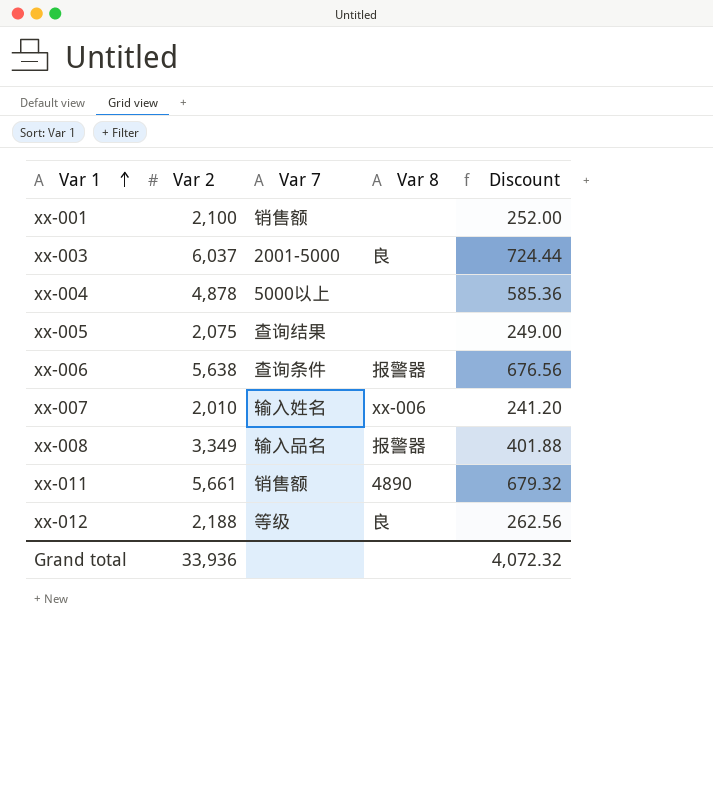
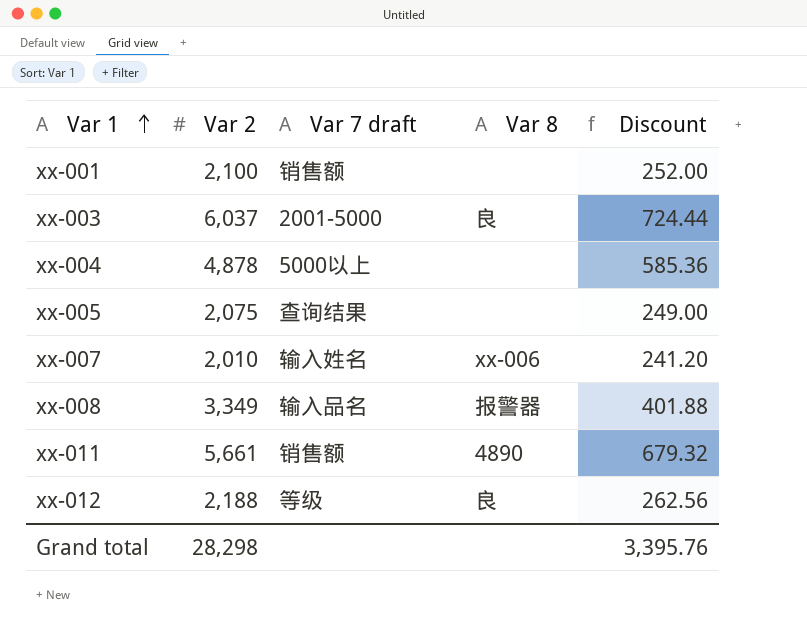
column name: Var 7 -> Var 7 draft
row xx-006: 5,638 | 查询条件 | 报警器 | 676.56 -> none
Grand total | Var 2: 33,936 -> 28,298
Grand total | Discount: 4,072.32 -> 3,395.76

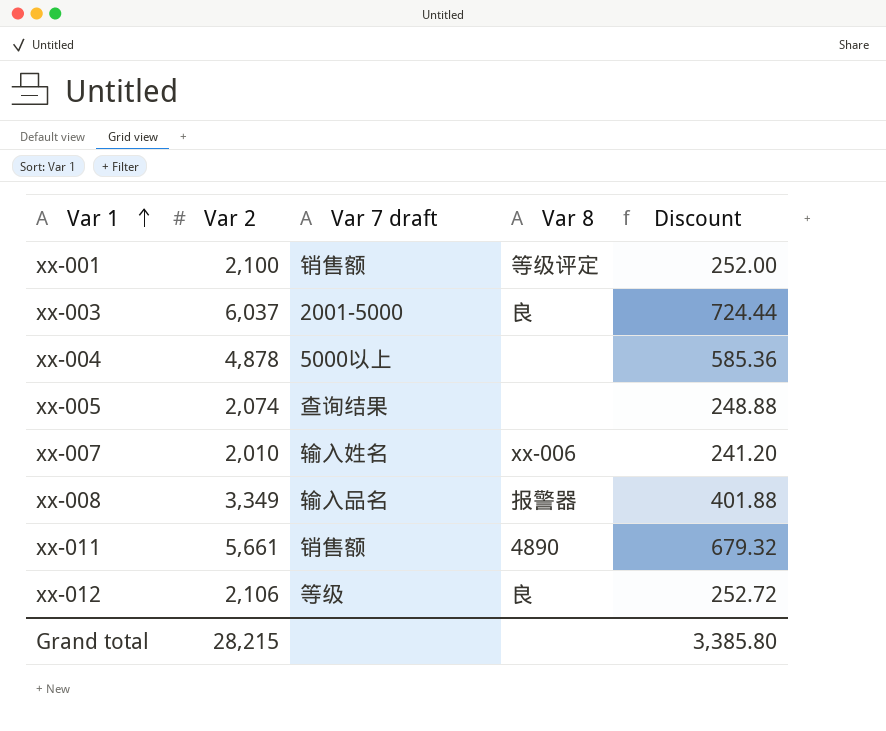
xx-001 | Var 8: none -> 等级评定
xx-005 | Var 2: 2,075 -> 2,074
xx-005 | Discount: 249.00 -> 248.88
xx-012 | Var 2: 2,188 -> 2,106
xx-012 | Discount: 262.56 -> 252.72
Grand total | Var 2: 28,298 -> 28,215
Grand total | Discount: 3,395.76 -> 3,385.80

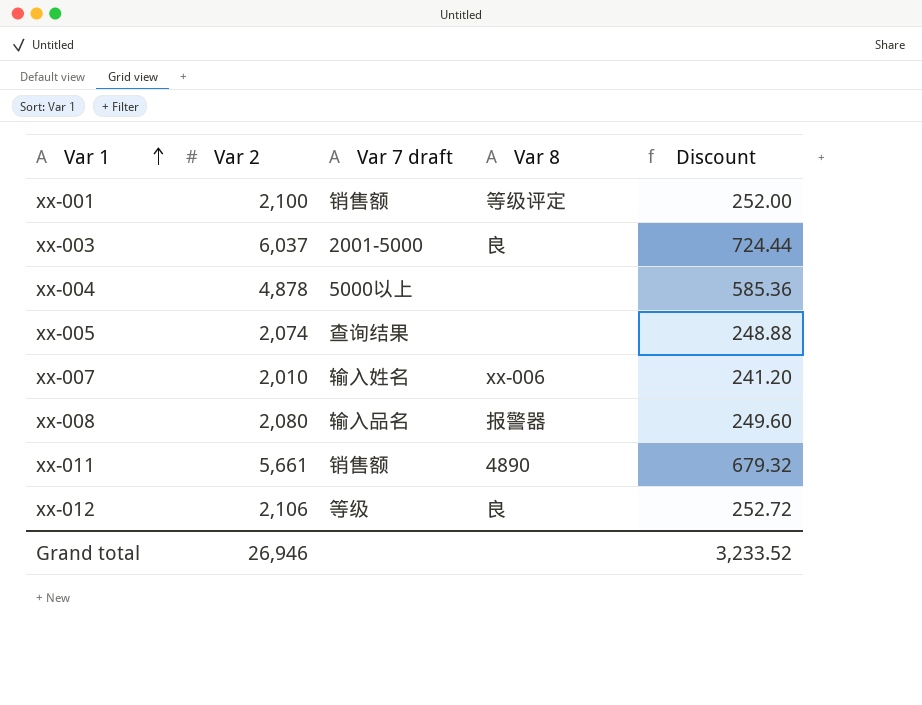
xx-008 | Var 2: 3,349 -> 2,080
xx-008 | Discount: 401.88 -> 249.60
Grand total | Var 2: 28,215 -> 26,946
Grand total | Discount: 3,385.80 -> 3,233.52

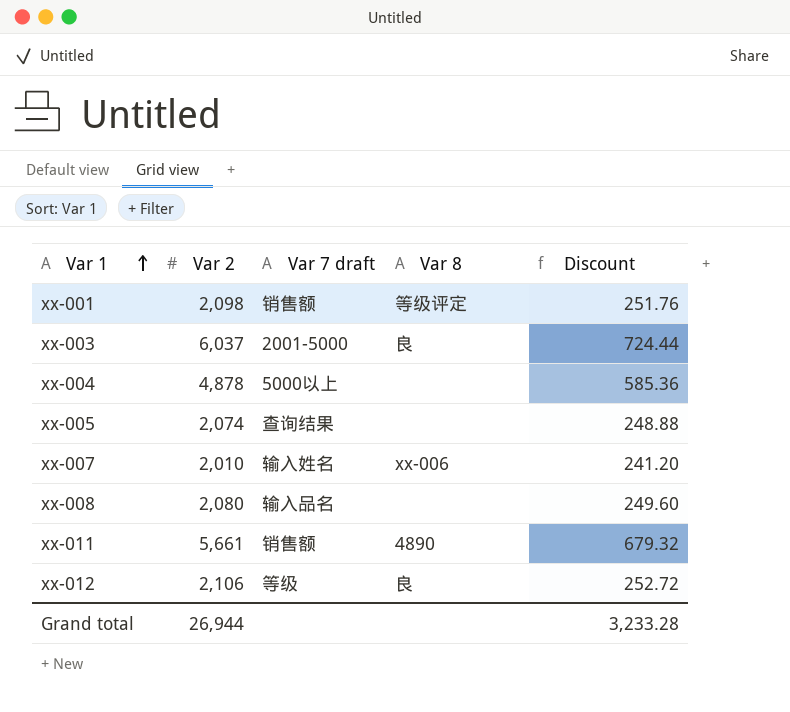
xx-001 | Var 2: 2,100 -> 2,098
xx-001 | Discount: 252.00 -> 251.76
xx-008 | Var 8: 报警器 -> none
Grand total | Var 2: 26,946 -> 26,944
Grand total | Discount: 3,233.52 -> 3,233.28

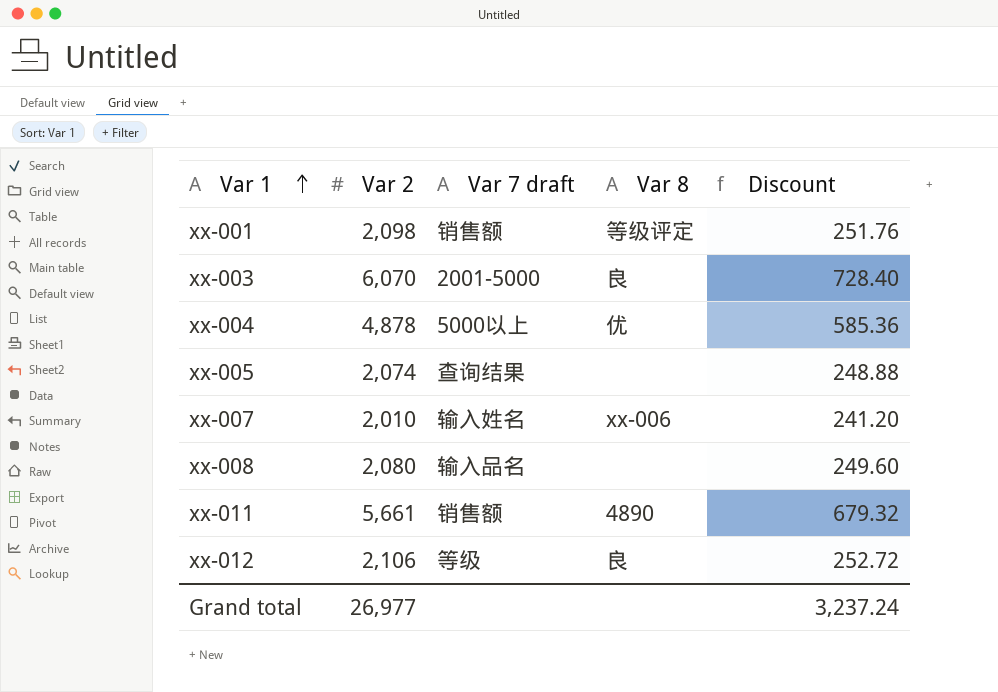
xx-003 | Var 2: 6,037 -> 6,070
xx-003 | Discount: 724.44 -> 728.40
xx-004 | Var 8: none -> 优
Grand total | Var 2: 26,944 -> 26,977
Grand total | Discount: 3,233.28 -> 3,237.24

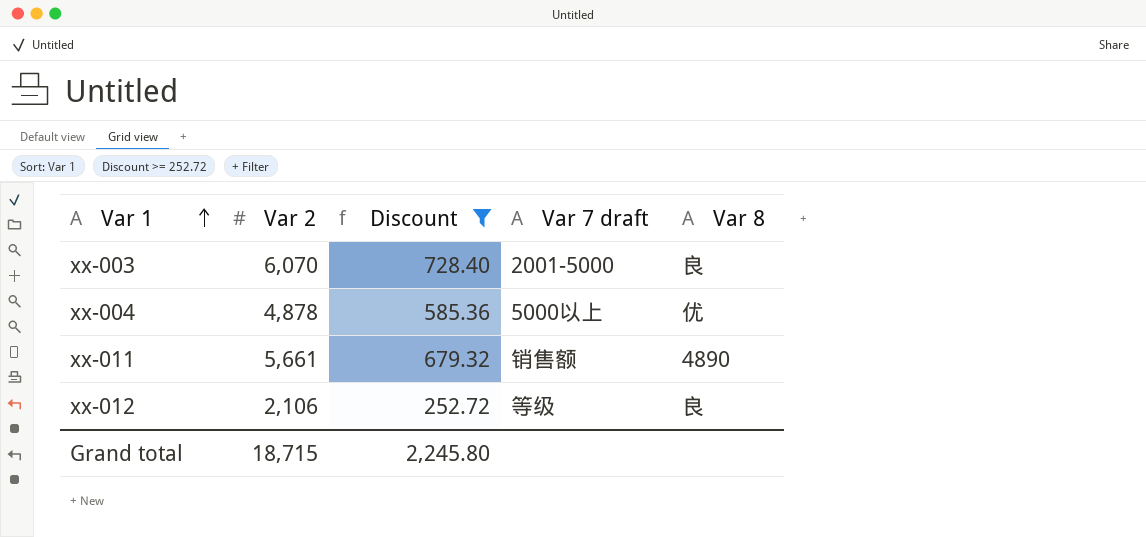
filter: none -> Discount >= 252.72
column Discount | position: 5 -> 3
Grand total | Var 2: 26,977 -> 18,715
Grand total | Discount: 3,237.24 -> 2,245.80

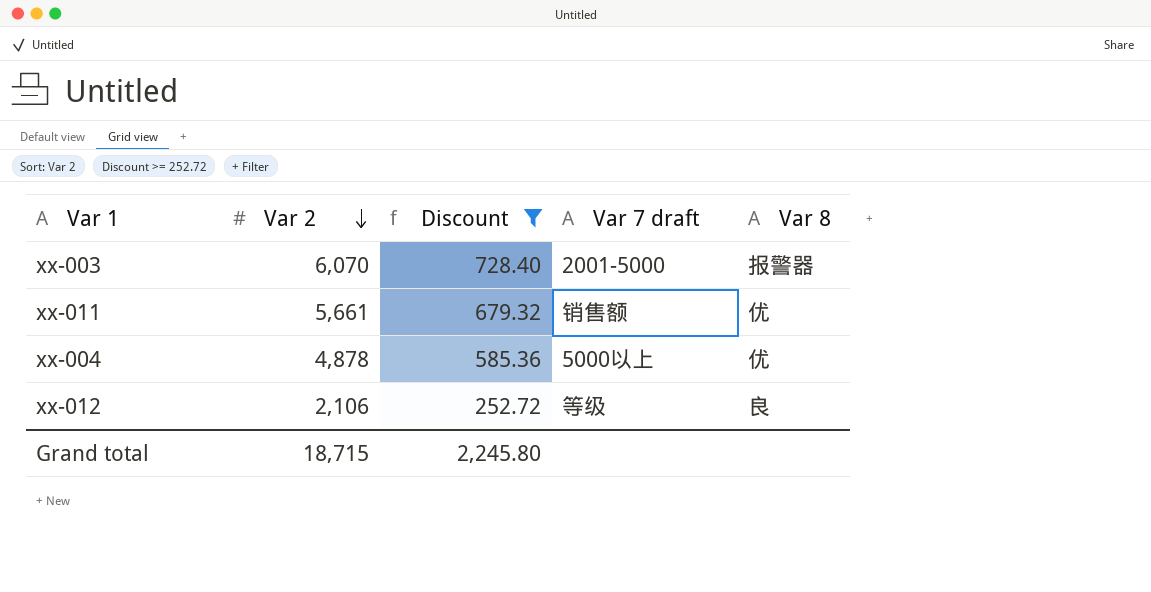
row order: Var 1 ascending -> Var 2 descending
xx-003 | Var 8: 良 -> 报警器
xx-011 | Var 8: 4890 -> 优

